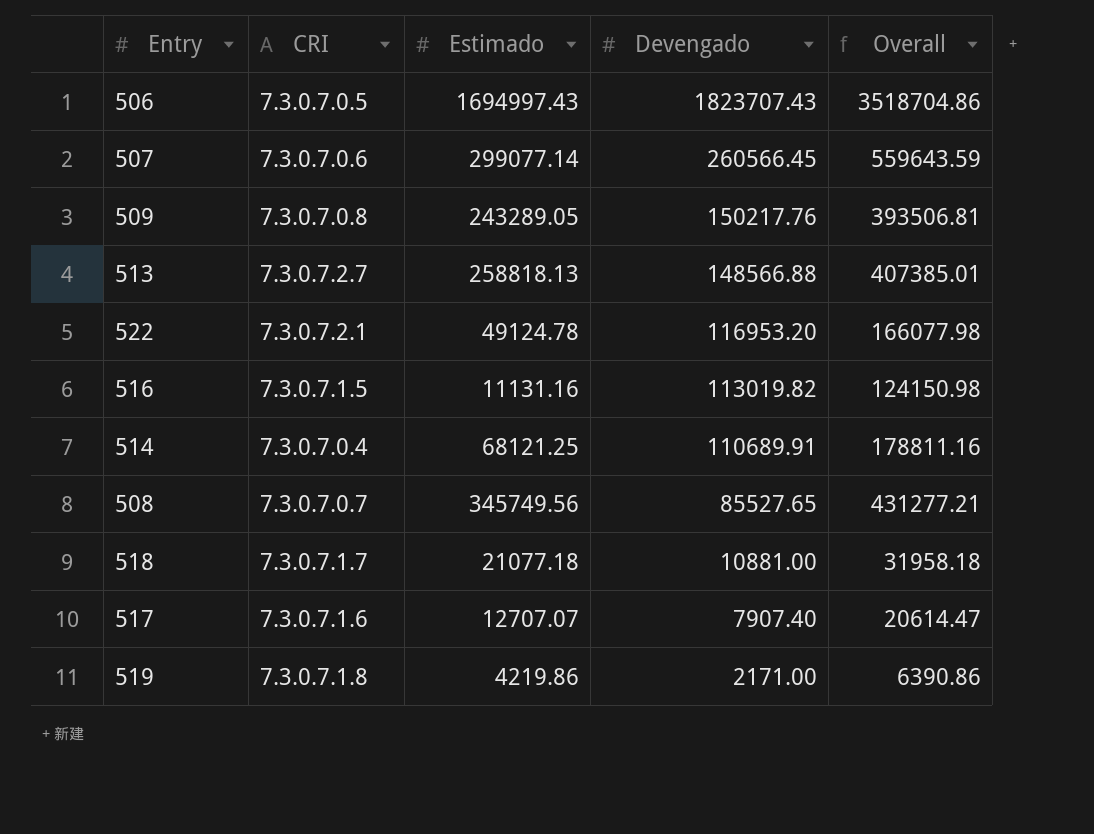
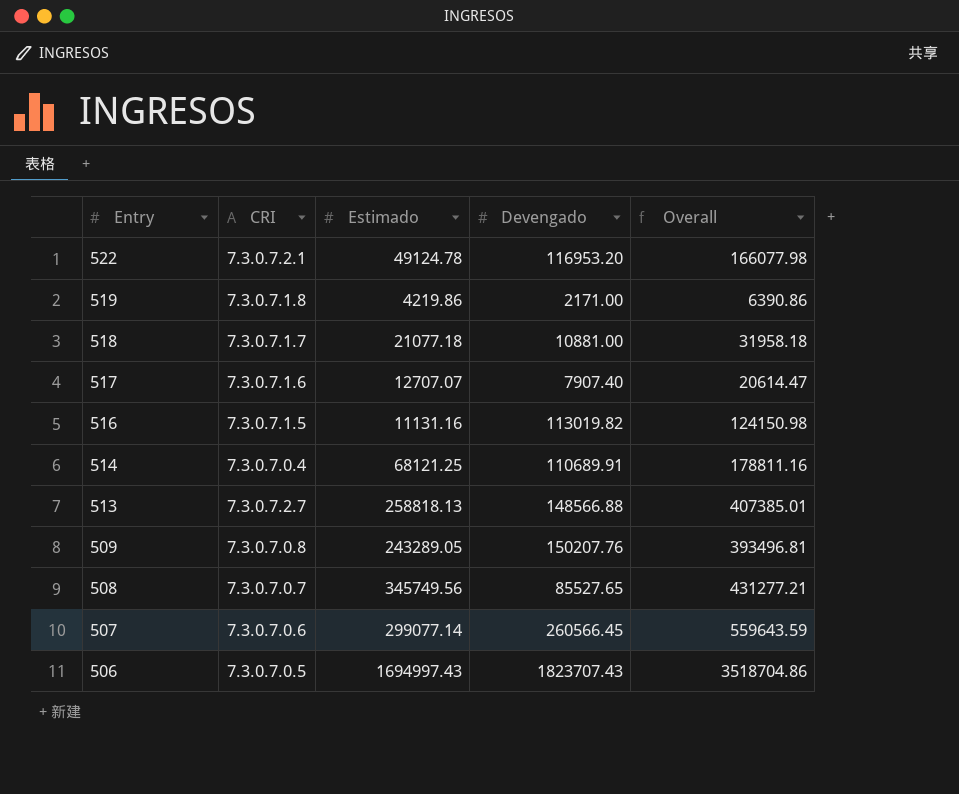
row order: Devengado descending -> Entry descending
509 | Devengado: 150217.76 -> 150207.76
509 | Overall: 393506.81 -> 393496.81

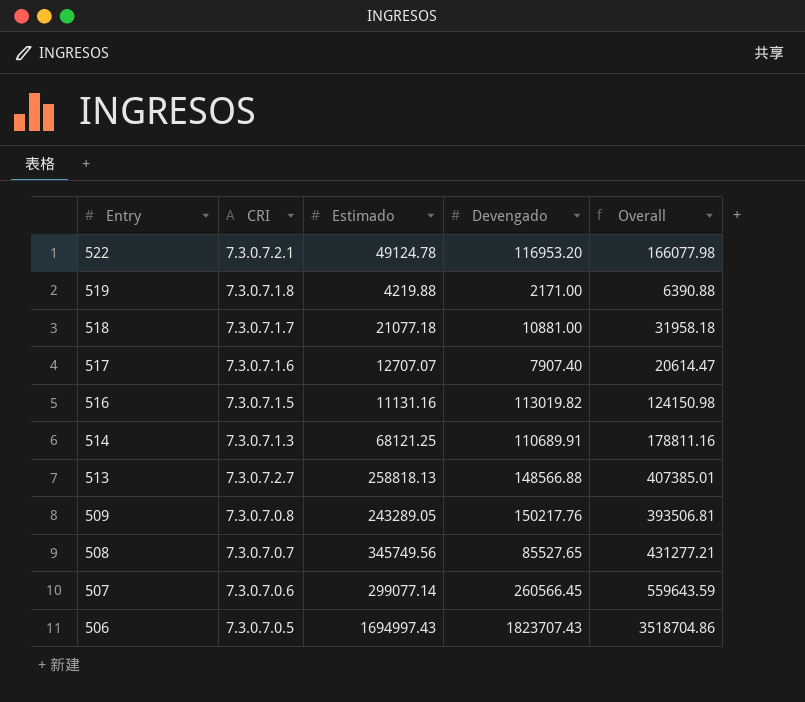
519 | Estimado: 4219.86 -> 4219.88
519 | Overall: 6390.86 -> 6390.88
514 | CRI: 7.3.0.7.0.4 -> 7.3.0.7.1.3
509 | Devengado: 150207.76 -> 150217.76
509 | Overall: 393496.81 -> 393506.81

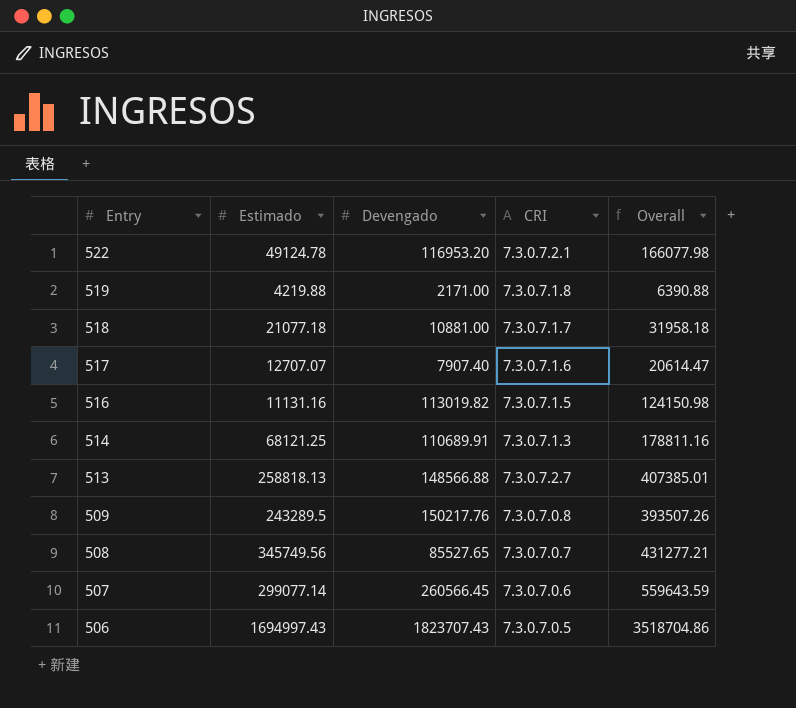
column CRI | position: 2 -> 4
509 | Estimado: 243289.05 -> 243289.5
509 | Overall: 393506.81 -> 393507.26

